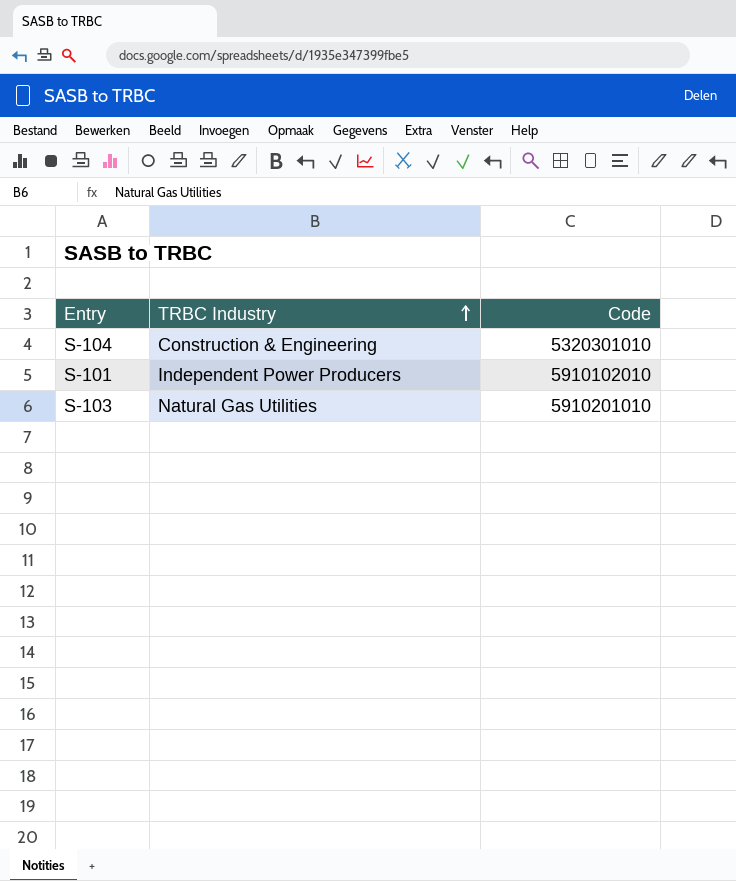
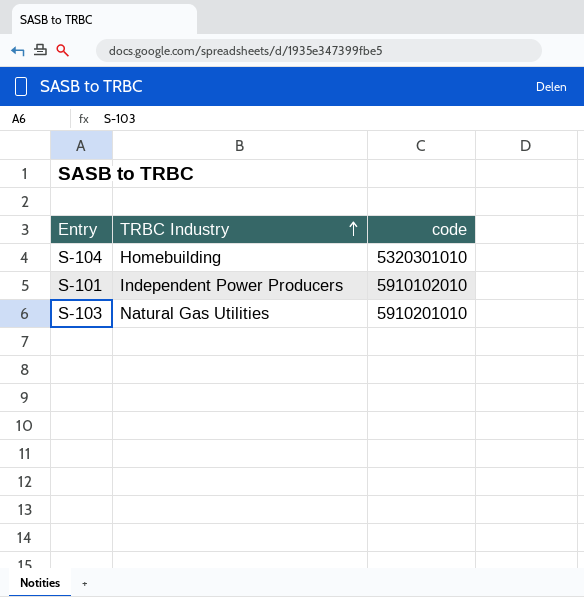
column name: Code -> code
S-104 | TRBC Industry: Construction & Engineering -> Homebuilding

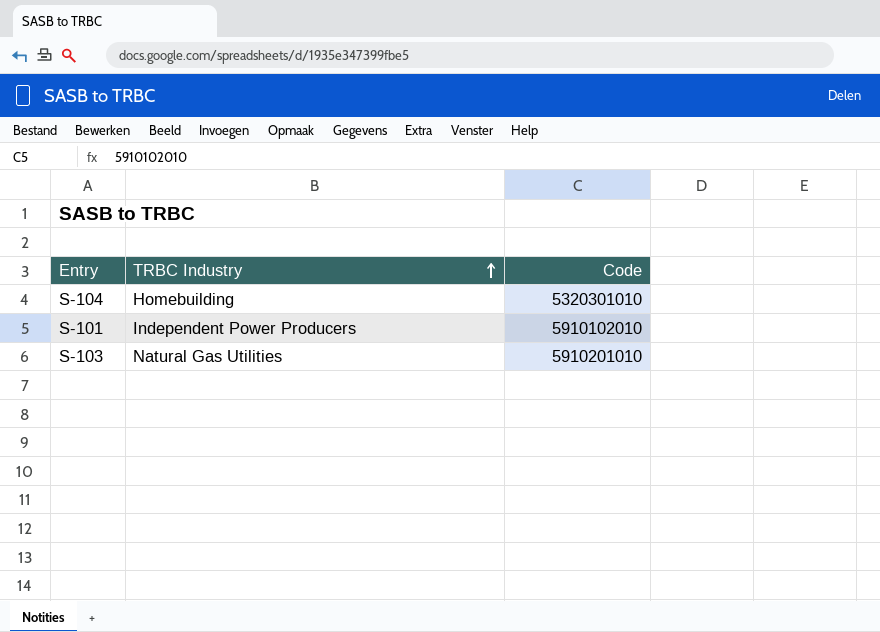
column name: code -> Code

